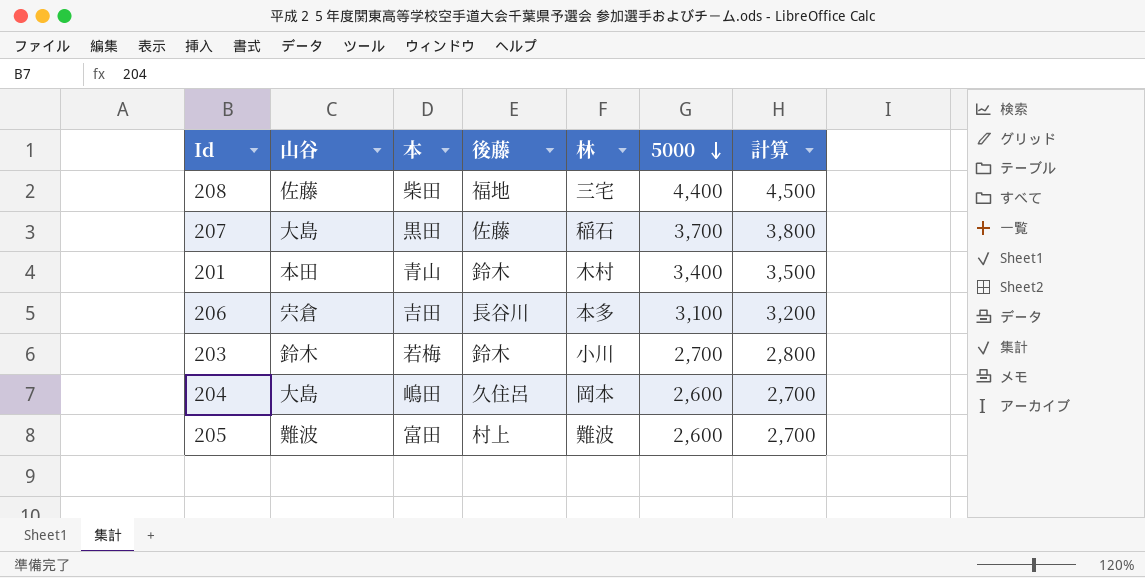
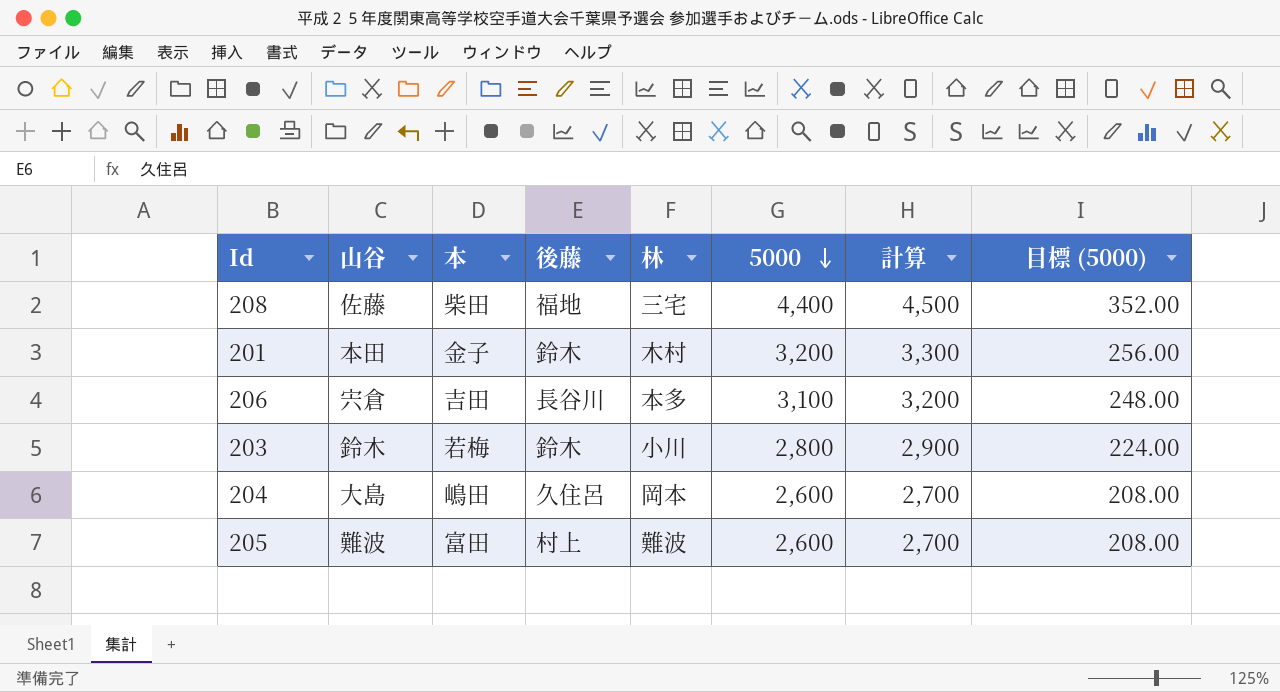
column 目標 (5000) | formula: none -> [5000] * 0.08
row 207: 大島 | 黒田 | 佐藤 | 稲石 | 3,700 | 3,800 -> none
201 | 本: 青山 -> 金子
201 | 5000: 3,400 -> 3,200
201 | 計算: 3,500 -> 3,300
203 | 5000: 2,700 -> 2,800
203 | 計算: 2,800 -> 2,900

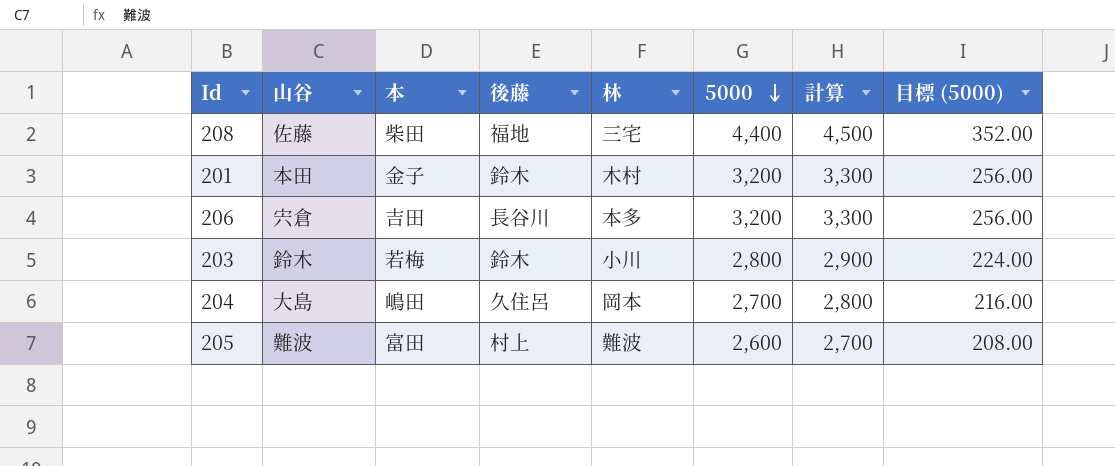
206 | 5000: 3,100 -> 3,200
206 | 計算: 3,200 -> 3,300
206 | 目標 (5000): 248.00 -> 256.00
204 | 5000: 2,600 -> 2,700
204 | 計算: 2,700 -> 2,800
204 | 目標 (5000): 208.00 -> 216.00

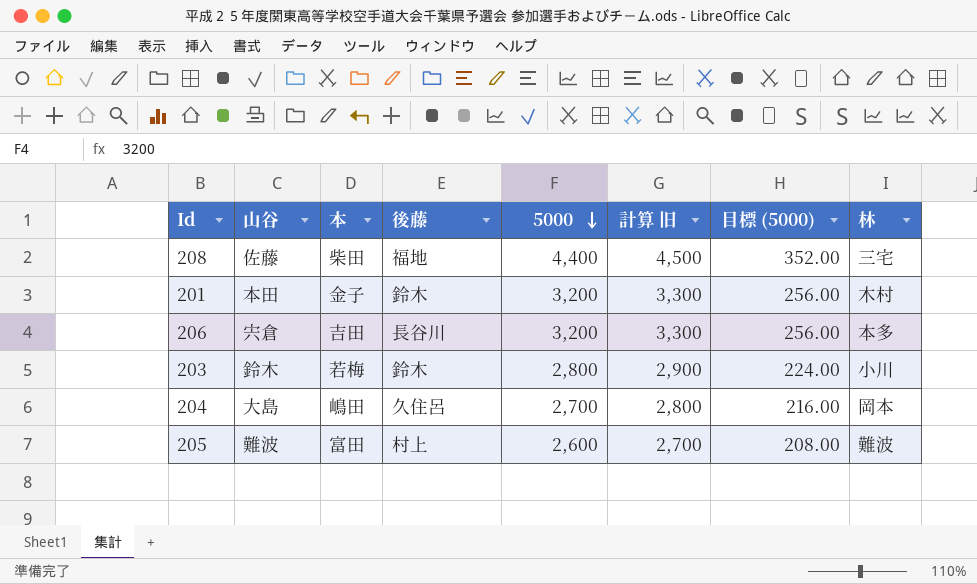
column name: 計算 -> 計算 旧
column 林 | position: 5 -> 8

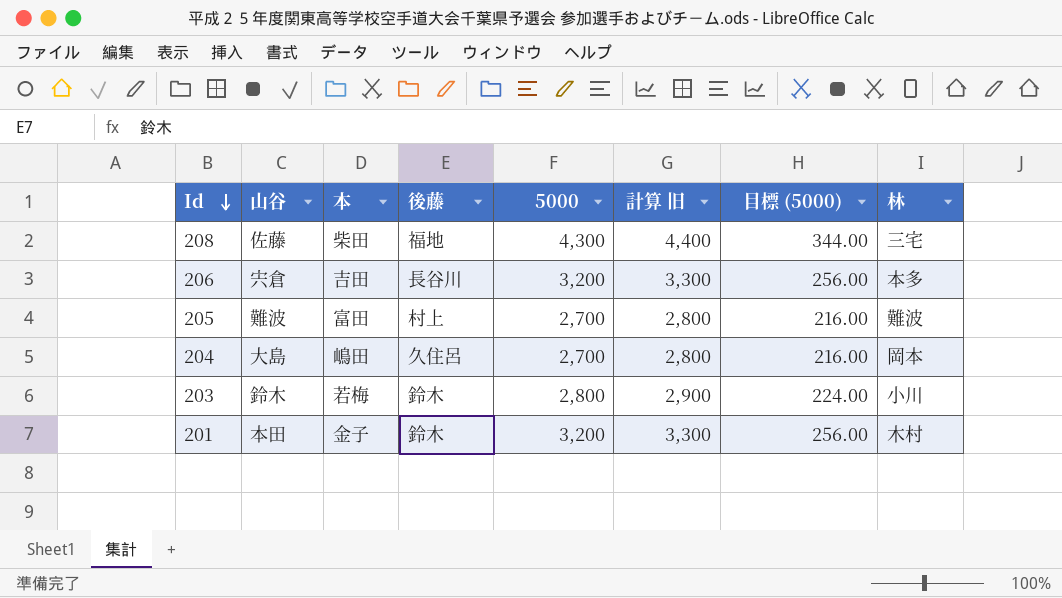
row order: 5000 descending -> Id descending
208 | 5000: 4,400 -> 4,300
208 | 計算 旧: 4,500 -> 4,400
208 | 目標 (5000): 352.00 -> 344.00
205 | 5000: 2,600 -> 2,700
205 | 計算 旧: 2,700 -> 2,800
205 | 目標 (5000): 208.00 -> 216.00

